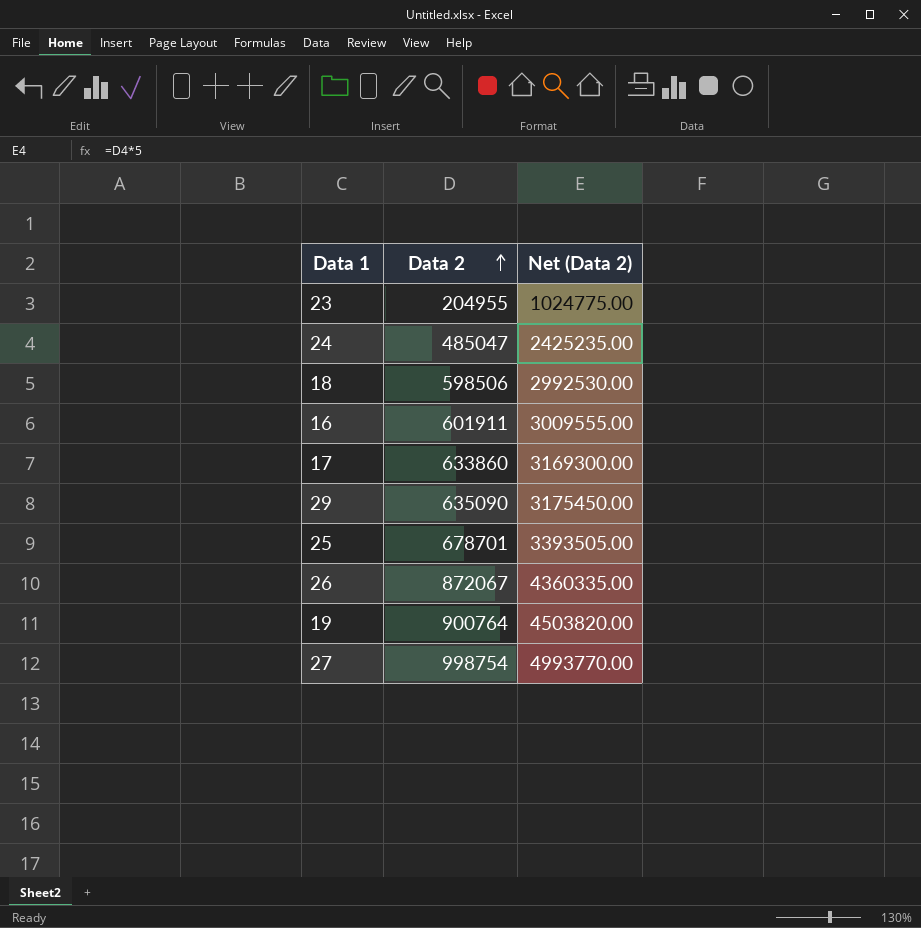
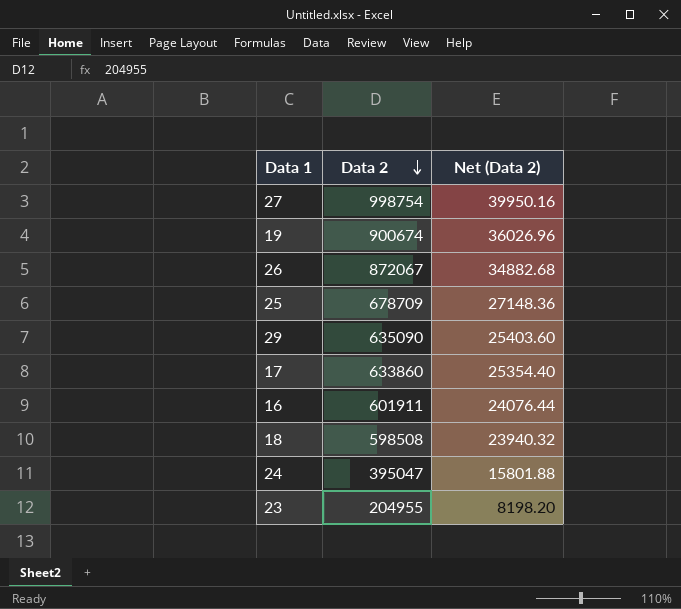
row order: Data 2 ascending -> Data 2 descending
column Net (Data 2) | formula: [Data 2] * 5 -> [Data 2] * 0.04
19 | Data 2: 900764 -> 900674
25 | Data 2: 678701 -> 678709
18 | Data 2: 598506 -> 598508
24 | Data 2: 485047 -> 395047

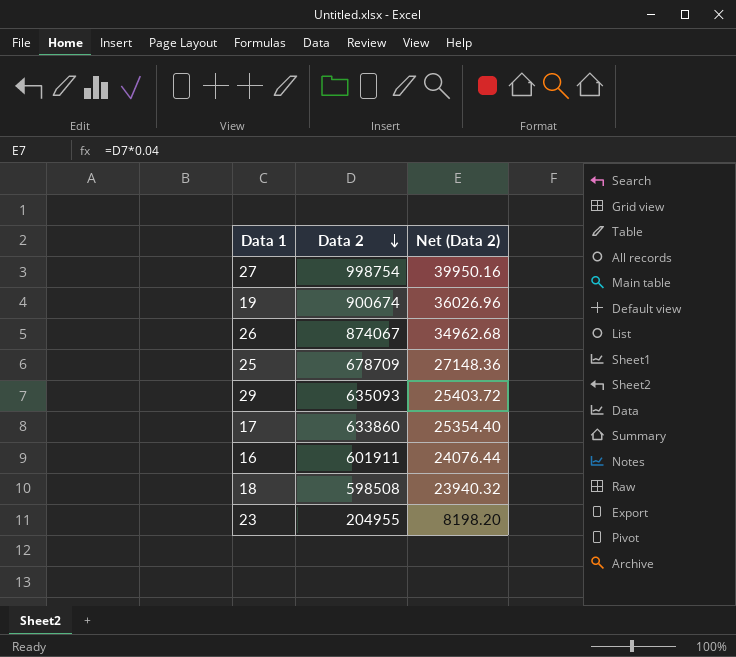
row 24: 395047 | 15801.88 -> none
26 | Data 2: 872067 -> 874067
26 | Net (Data 2): 34882.68 -> 34962.68
29 | Data 2: 635090 -> 635093
29 | Net (Data 2): 25403.60 -> 25403.72

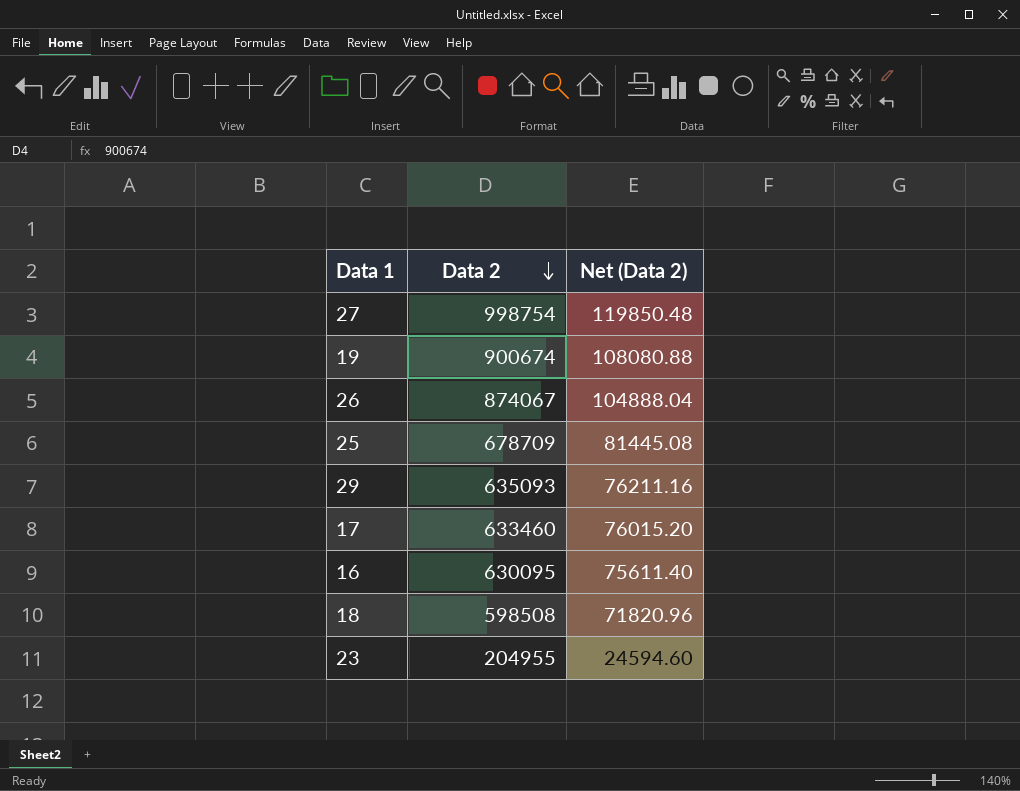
column Net (Data 2) | formula: [Data 2] * 0.04 -> [Data 2] * 0.12
17 | Data 2: 633860 -> 633460
16 | Data 2: 601911 -> 630095

